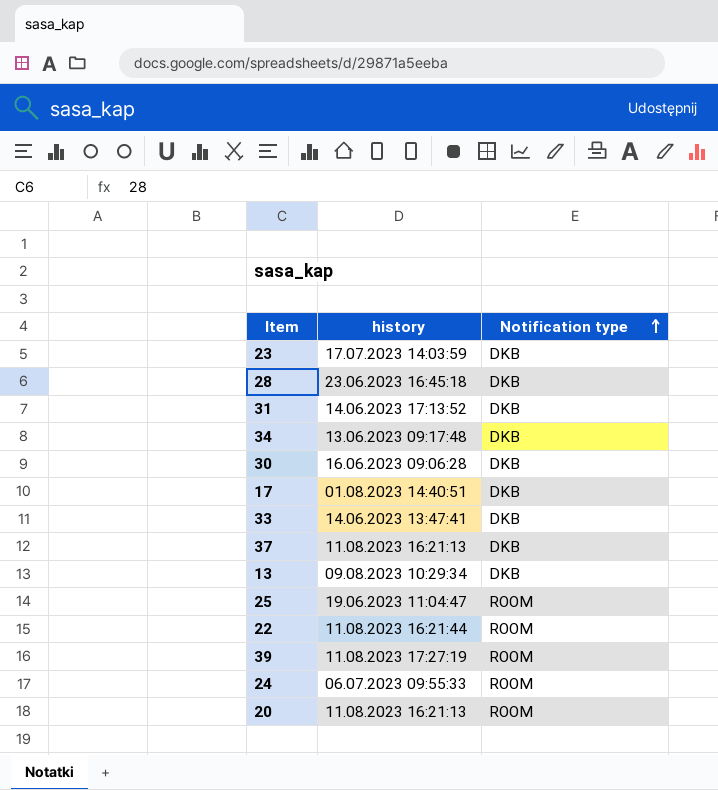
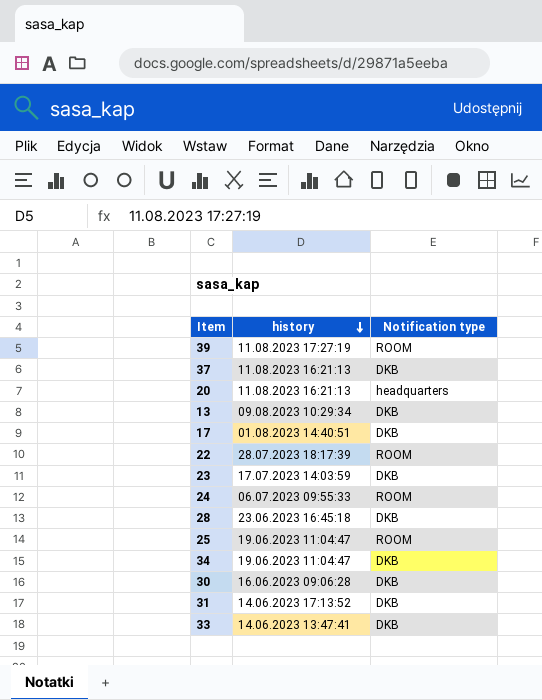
row order: Notification type ascending -> history descending
20 | Notification type: ROOM -> headquarters
22 | history: 11.08.2023 16:21:44 -> 28.07.2023 18:17:39
34 | history: 13.06.2023 09:17:48 -> 19.06.2023 11:04:47

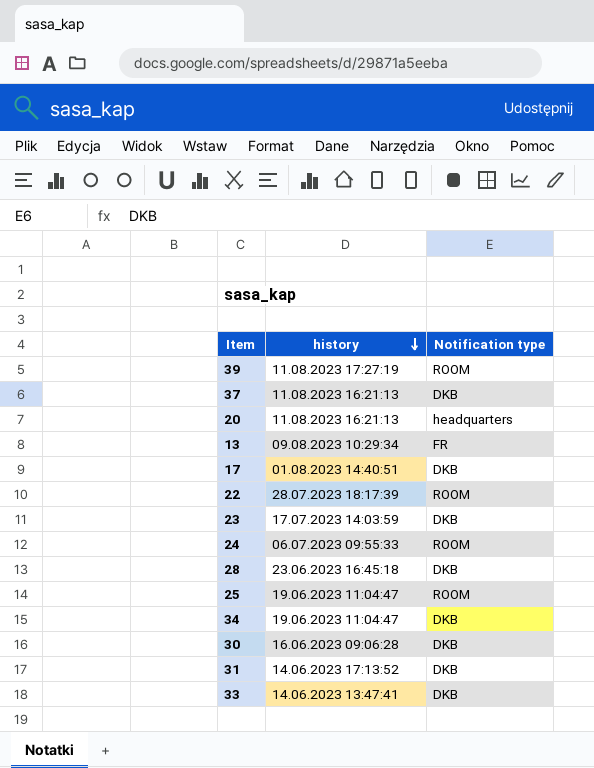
13 | Notification type: DKB -> FR

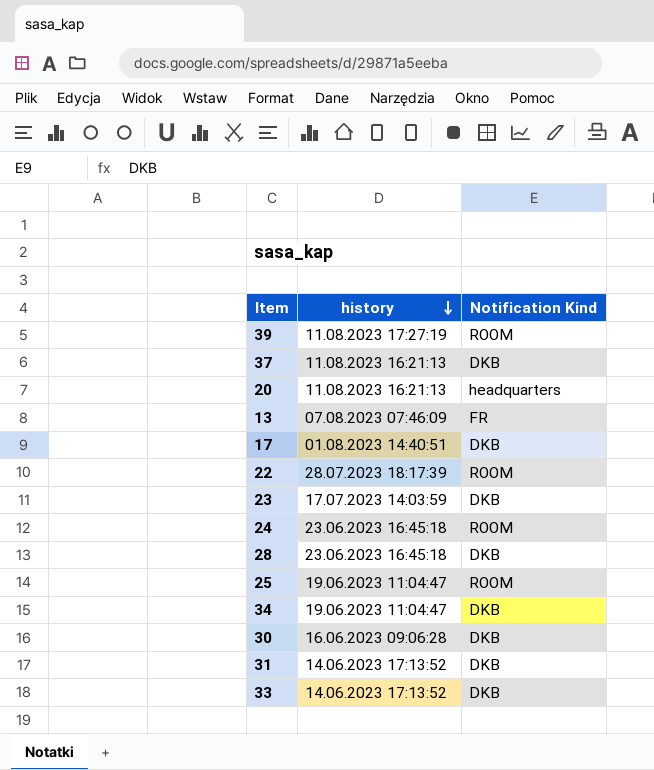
column name: Notification type -> Notification Kind
13 | history: 09.08.2023 10:29:34 -> 07.08.2023 07:46:09
24 | history: 06.07.2023 09:55:33 -> 23.06.2023 16:45:18
33 | history: 14.06.2023 13:47:41 -> 14.06.2023 17:13:52

